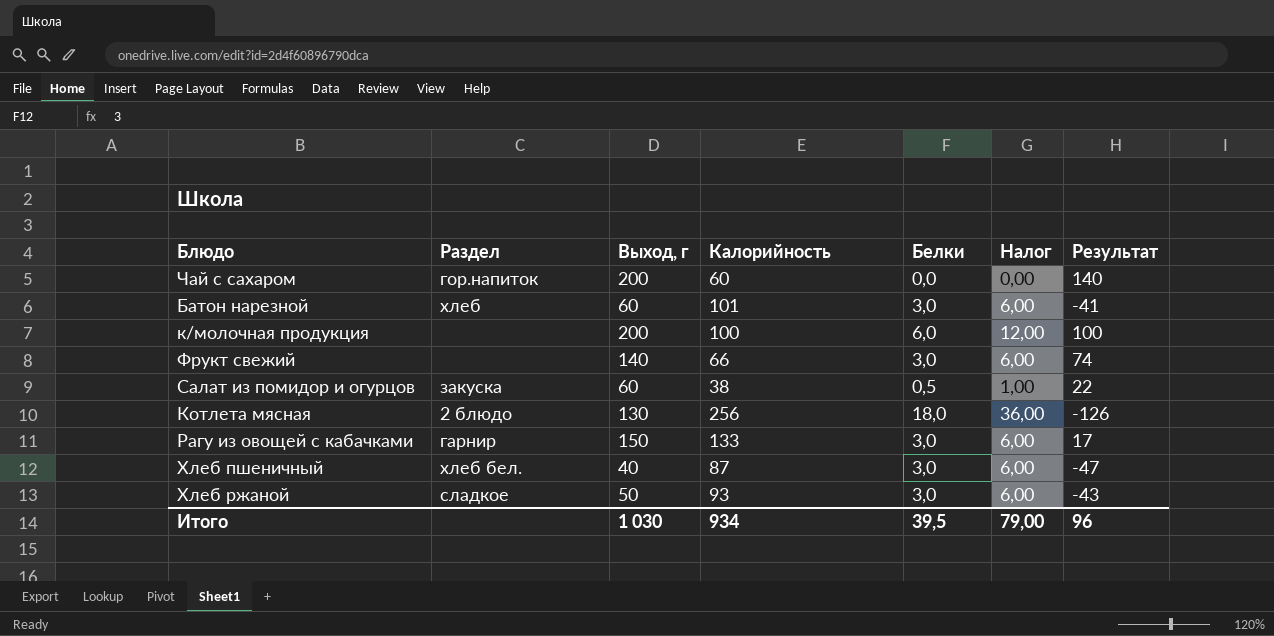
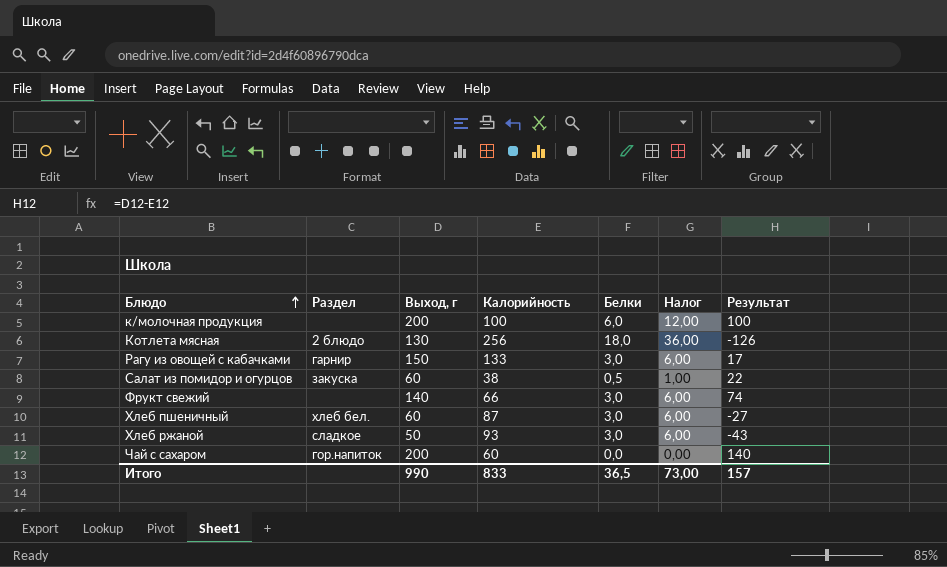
row order: none -> Блюдо ascending
row Батон нарезной: хлеб | 60 | 101 | 3,0 | 6,00 | -41 -> none
Хлеб пшеничный | Выход, г: 40 -> 60
Хлеб пшеничный | Результат: -47 -> -27
Итого | Выход, г: 1 030 -> 990
Итого | Калорийность: 934 -> 833
Итого | Белки: 39,5 -> 36,5
Итого | Налог: 79,00 -> 73,00
Итого | Результат: 96 -> 157

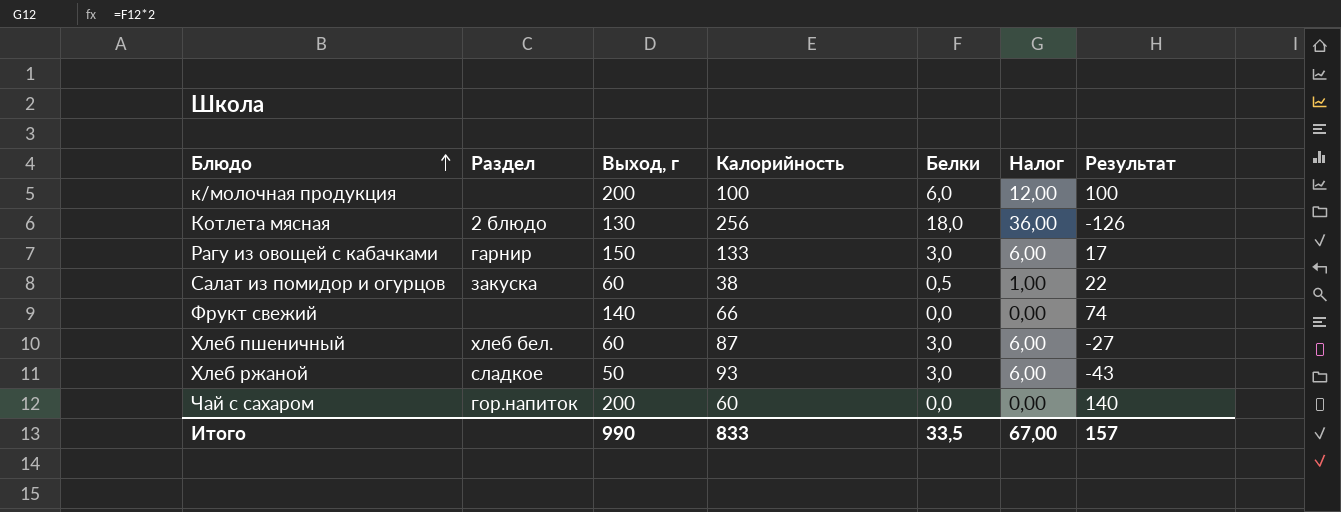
Фрукт свежий | Белки: 3,0 -> 0,0
Фрукт свежий | Налог: 6,00 -> 0,00
Итого | Белки: 36,5 -> 33,5
Итого | Налог: 73,00 -> 67,00

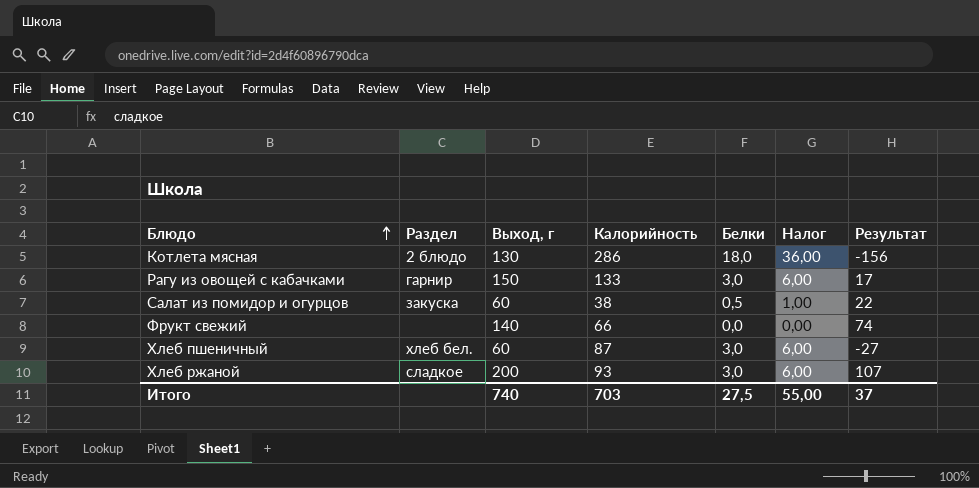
row к/молочная продукция: none | 200 | 100 | 6,0 | 12,00 | 100 -> none
row Чай с сахаром: гор.напиток | 200 | 60 | 0,0 | 0,00 | 140 -> none
Котлета мясная | Калорийность: 256 -> 286
Котлета мясная | Результат: -126 -> -156
Хлеб ржаной | Выход, г: 50 -> 200
Хлеб ржаной | Результат: -43 -> 107
Итого | Выход, г: 990 -> 740
Итого | Калорийность: 833 -> 703
Итого | Белки: 33,5 -> 27,5
Итого | Налог: 67,00 -> 55,00
Итого | Результат: 157 -> 37

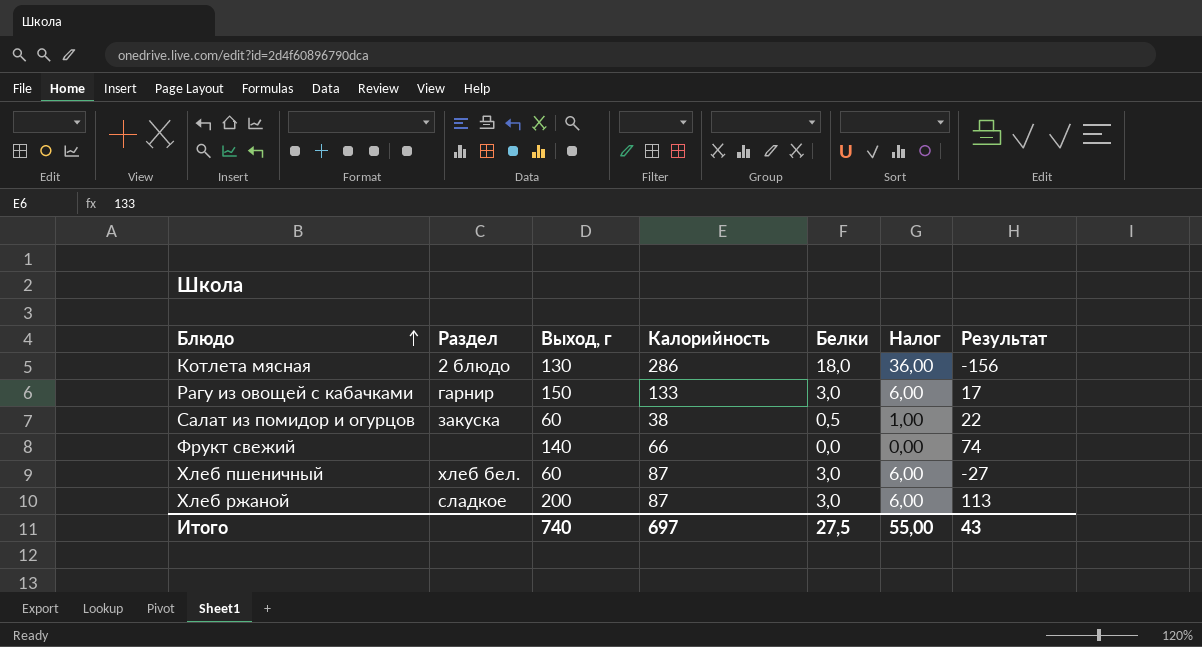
Хлеб ржаной | Калорийность: 93 -> 87
Хлеб ржаной | Результат: 107 -> 113
Итого | Калорийность: 703 -> 697
Итого | Результат: 37 -> 43

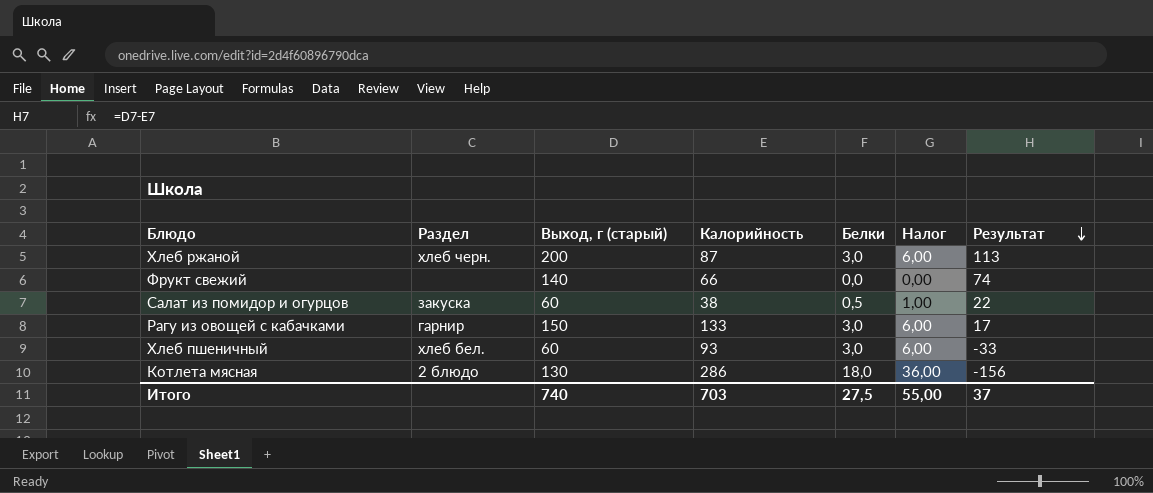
row order: Блюдо ascending -> Результат descending
column name: Выход, г -> Выход, г (старый)
Хлеб ржаной | Раздел: сладкое -> хлеб черн.
Хлеб пшеничный | Калорийность: 87 -> 93
Хлеб пшеничный | Результат: -27 -> -33
Итого | Калорийность: 697 -> 703
Итого | Результат: 43 -> 37

